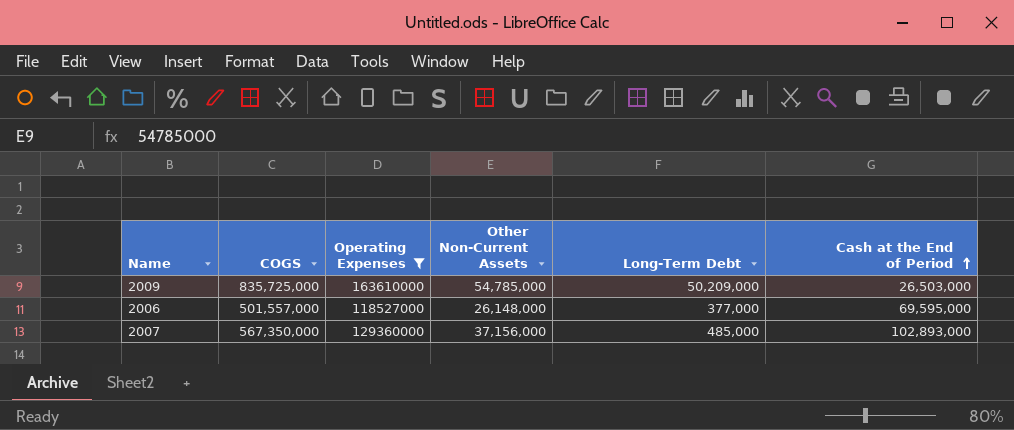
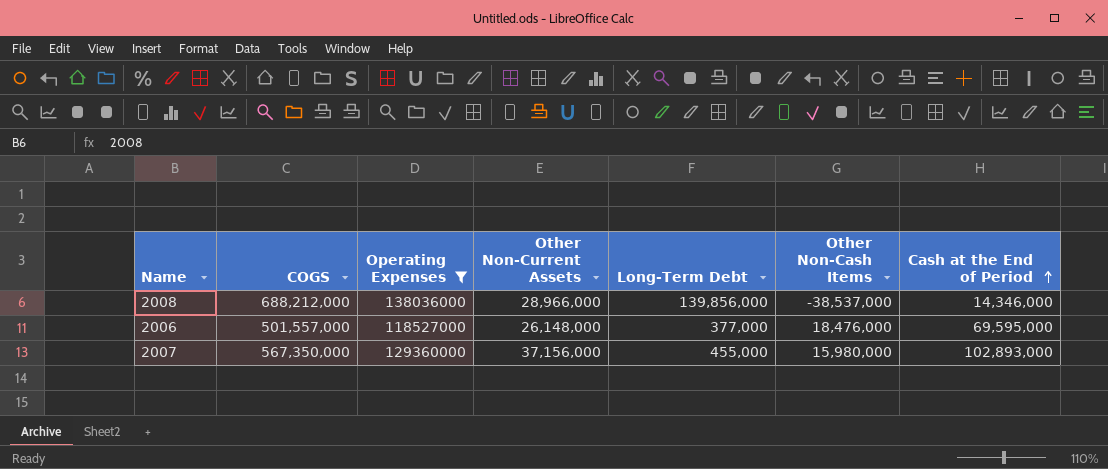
column Other Non-Cash Items | position: none -> 6
row 2009: 835,725,000 | 163610000 | 54,785,000 | 50,209,000 | 26,503,000 -> none
row 2008: none -> 688,212,000 | 138036000 | 28,966,000 | 139,856,000 | -38,537,000 | 14,346,000
2007 | Long-Term Debt: 485,000 -> 455,000

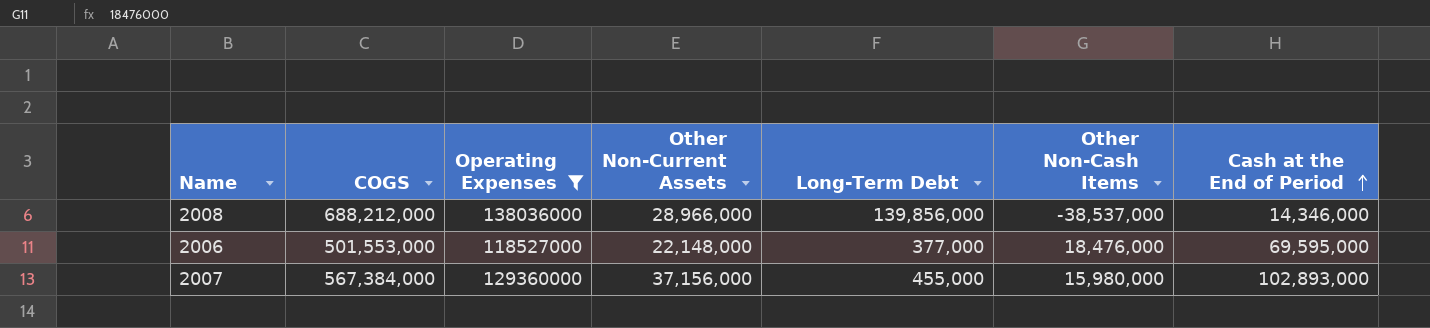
2006 | COGS: 501,557,000 -> 501,553,000
2006 | Other Non-Current Assets: 26,148,000 -> 22,148,000
2007 | COGS: 567,350,000 -> 567,384,000

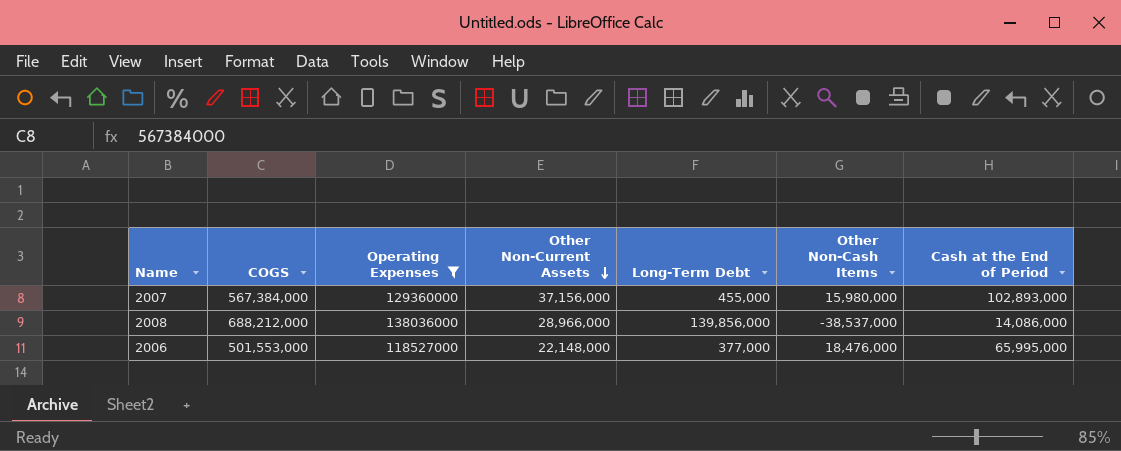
row order: Cash at the End of Period ascending -> Other Non-Current Assets descending
2008 | Cash at the End of Period: 14,346,000 -> 14,086,000
2006 | Cash at the End of Period: 69,595,000 -> 65,995,000

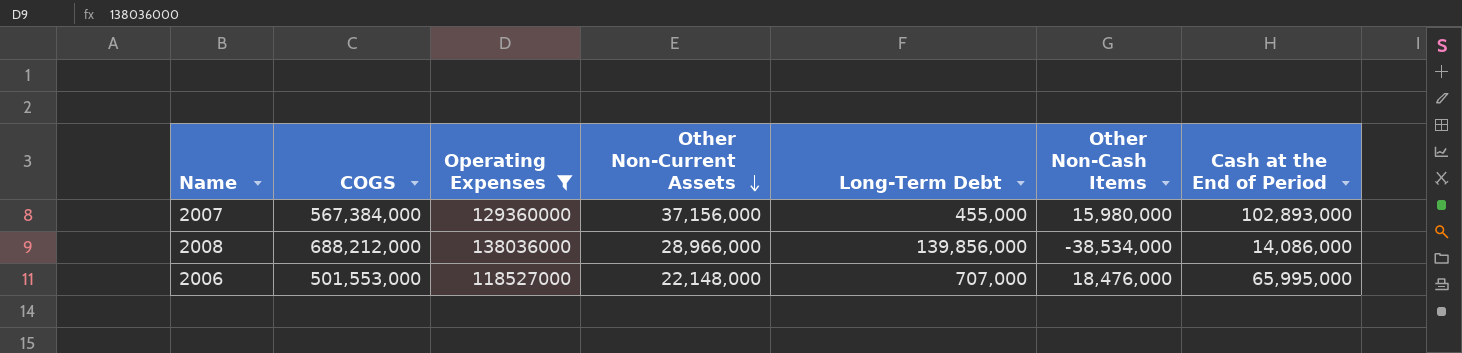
2008 | Other Non-Cash Items: -38,537,000 -> -38,534,000
2006 | Long-Term Debt: 377,000 -> 707,000

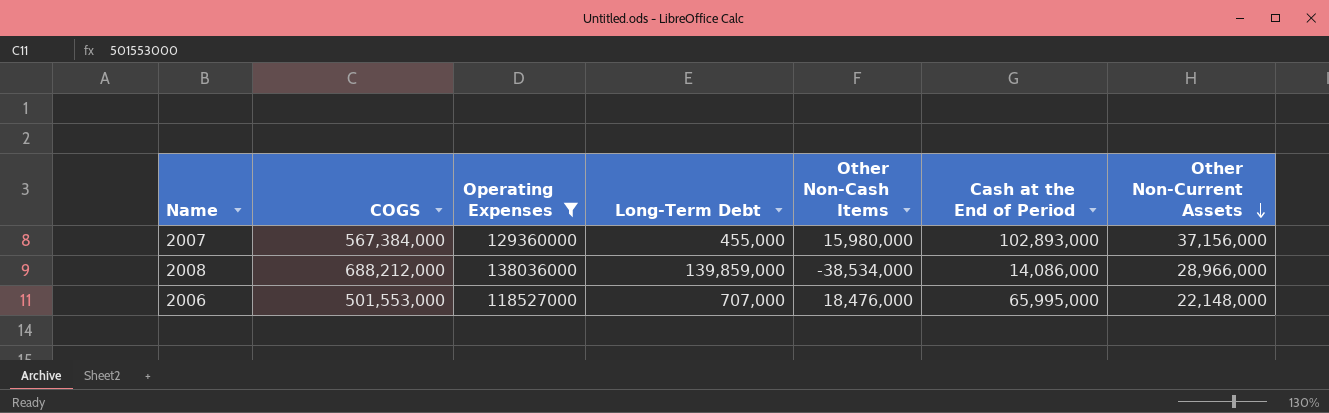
column Other Non-Current Assets | position: 4 -> 7
2008 | Long-Term Debt: 139,856,000 -> 139,859,000

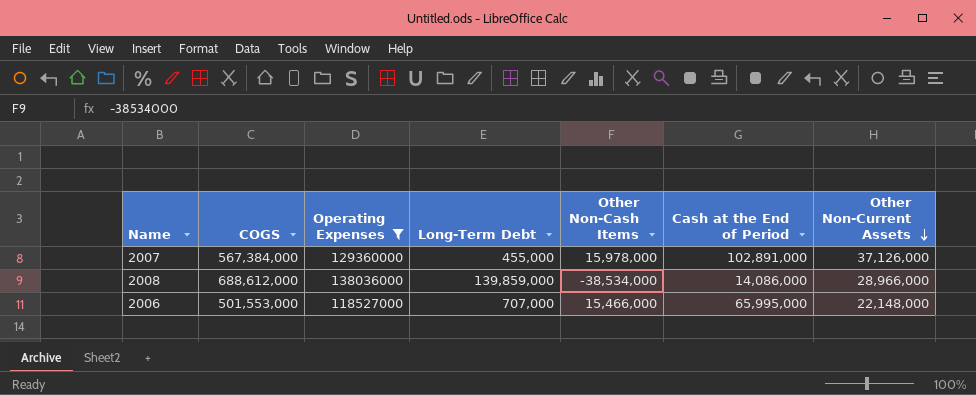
2007 | Other Non-Cash Items: 15,980,000 -> 15,978,000
2007 | Cash at the End of Period: 102,893,000 -> 102,891,000
2007 | Other Non-Current Assets: 37,156,000 -> 37,126,000
2008 | COGS: 688,212,000 -> 688,612,000
2006 | Other Non-Cash Items: 18,476,000 -> 15,466,000

